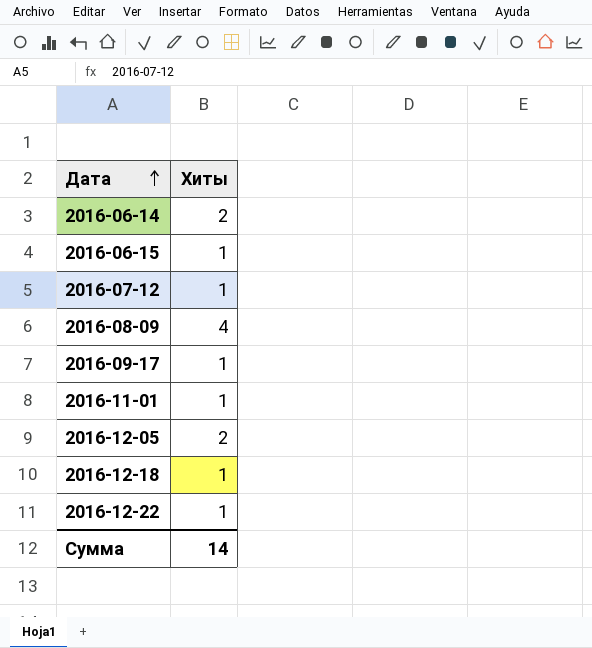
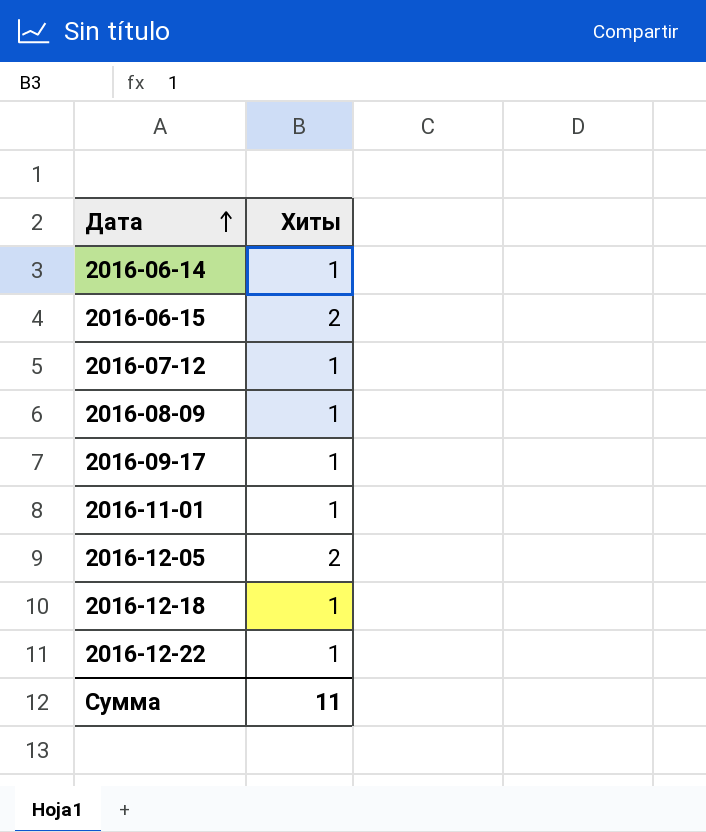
2016-06-14 | Хиты: 2 -> 1
2016-06-15 | Хиты: 1 -> 2
2016-08-09 | Хиты: 4 -> 1
Сумма | Хиты: 14 -> 11

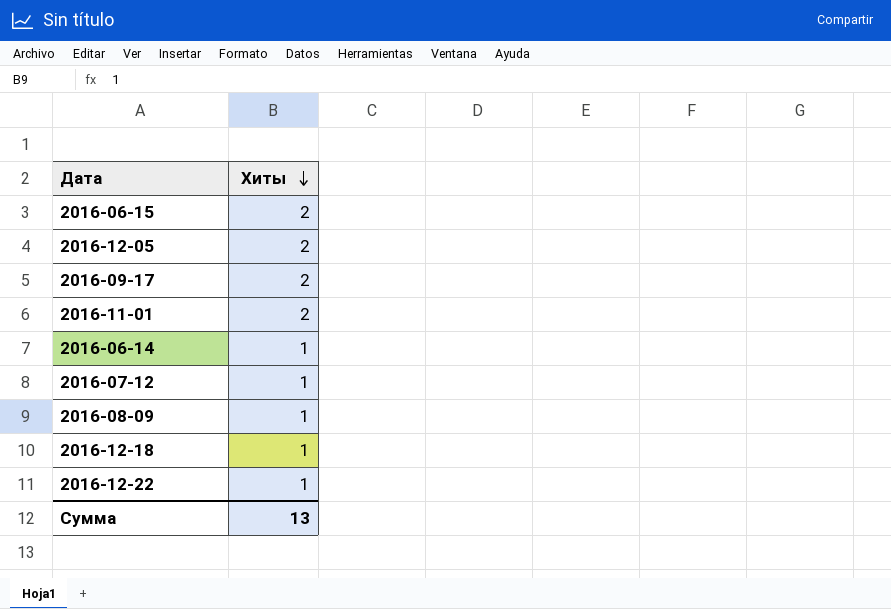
row order: Дата ascending -> Хиты descending
2016-09-17 | Хиты: 1 -> 2
2016-11-01 | Хиты: 1 -> 2
Сумма | Хиты: 11 -> 13

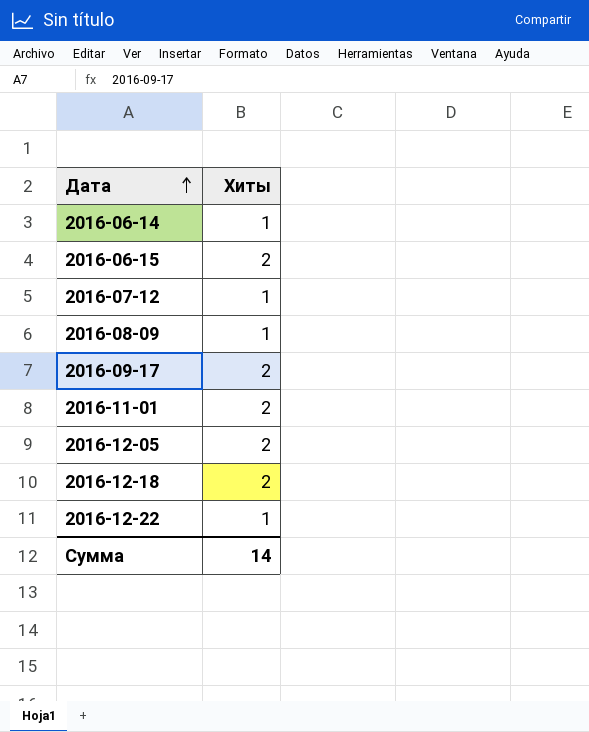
row order: Хиты descending -> Дата ascending
2016-12-18 | Хиты: 1 -> 2
Сумма | Хиты: 13 -> 14

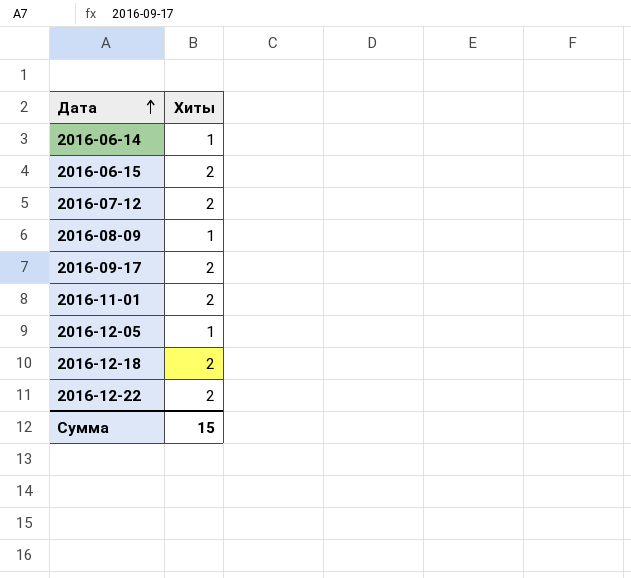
2016-07-12 | Хиты: 1 -> 2
2016-12-05 | Хиты: 2 -> 1
2016-12-22 | Хиты: 1 -> 2
Сумма | Хиты: 14 -> 15

